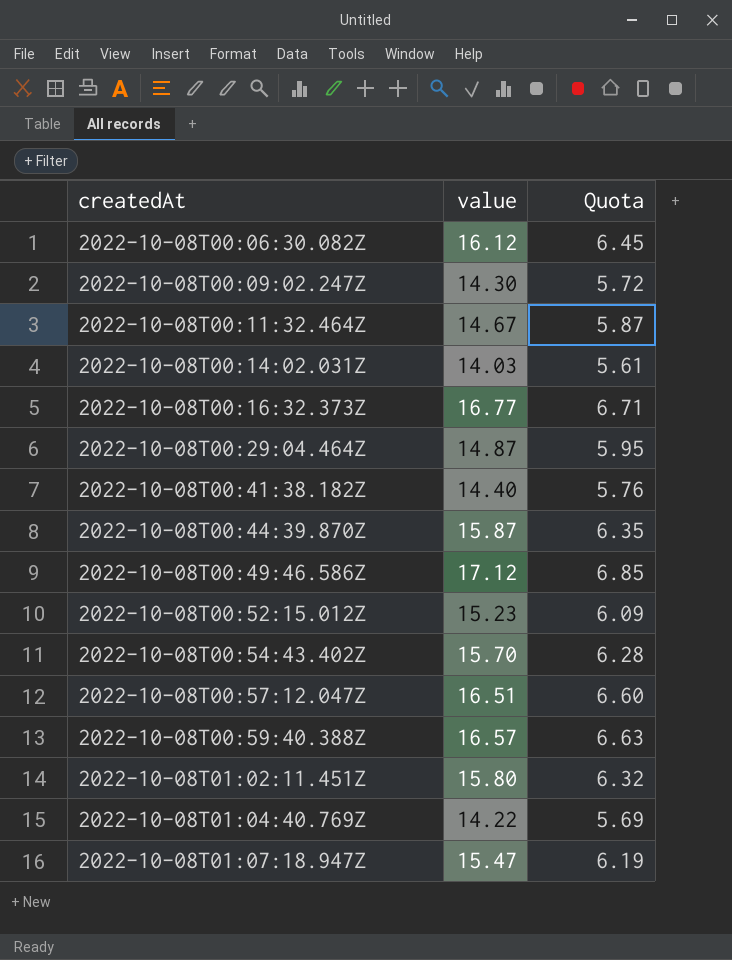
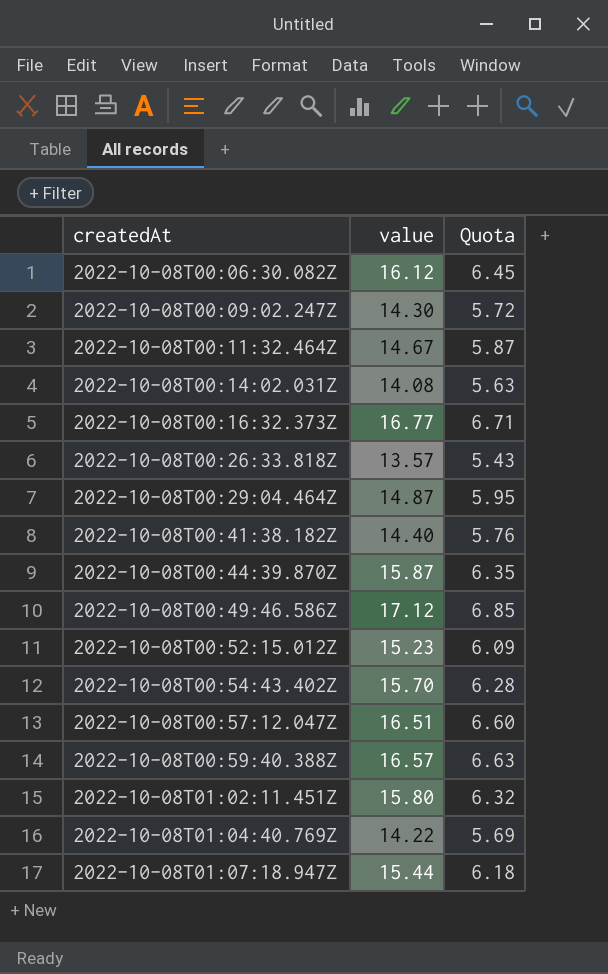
2022-10-08T00:14:02.031Z | value: 14.03 -> 14.08
2022-10-08T00:14:02.031Z | Quota: 5.61 -> 5.63
row 2022-10-08T00:26:33.818Z: none -> 13.57 | 5.43
2022-10-08T01:07:18.947Z | value: 15.47 -> 15.44
2022-10-08T01:07:18.947Z | Quota: 6.19 -> 6.18

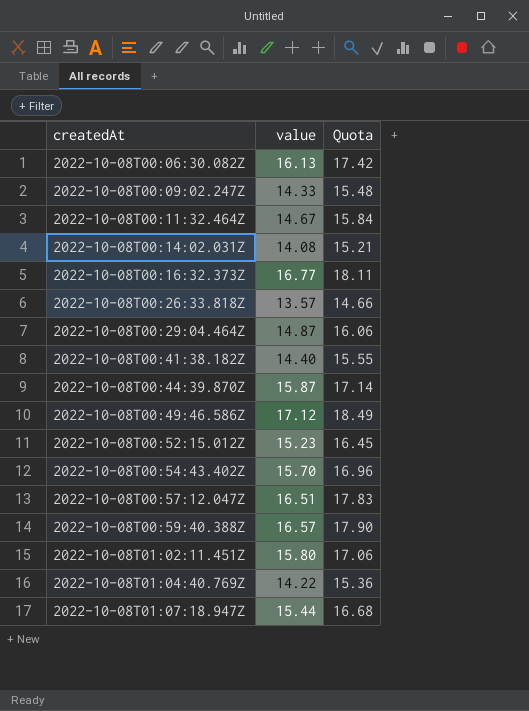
column Quota | formula: [value] * 0.4 -> [value] * 1.08
2022-10-08T00:06:30.082Z | value: 16.12 -> 16.13
2022-10-08T00:09:02.247Z | value: 14.30 -> 14.33

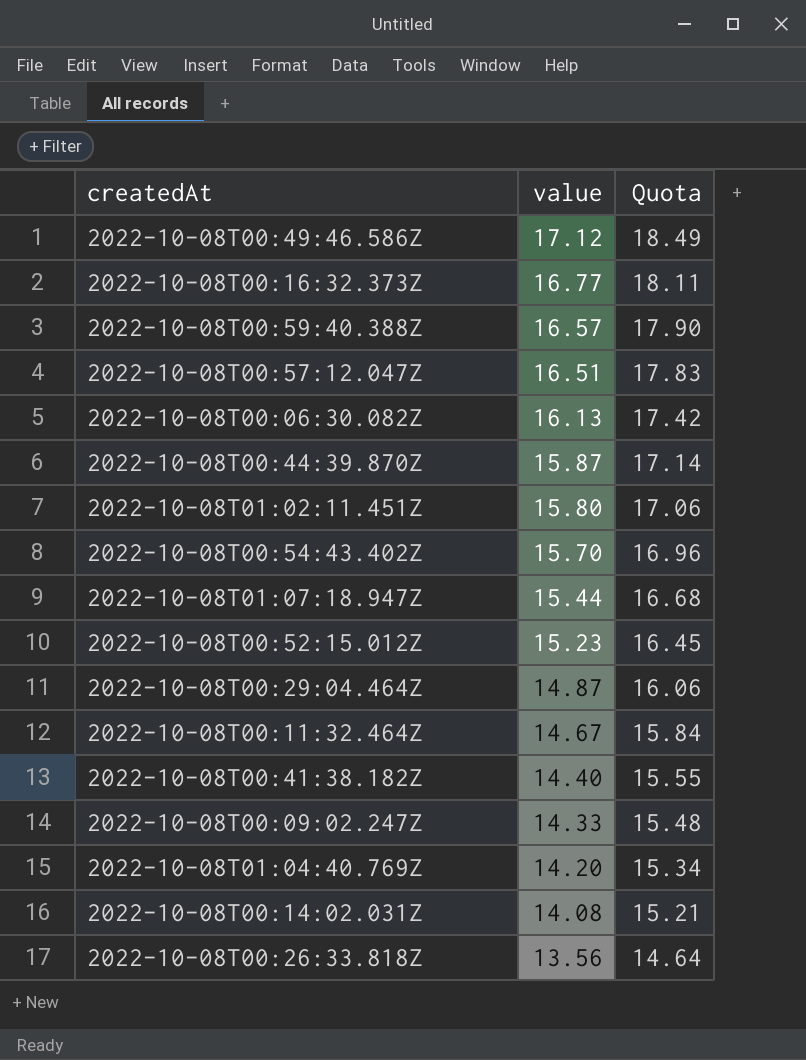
row order: createdAt ascending -> value descending
2022-10-08T01:04:40.769Z | value: 14.22 -> 14.20
2022-10-08T01:04:40.769Z | Quota: 15.36 -> 15.34
2022-10-08T00:26:33.818Z | value: 13.57 -> 13.56
2022-10-08T00:26:33.818Z | Quota: 14.66 -> 14.64

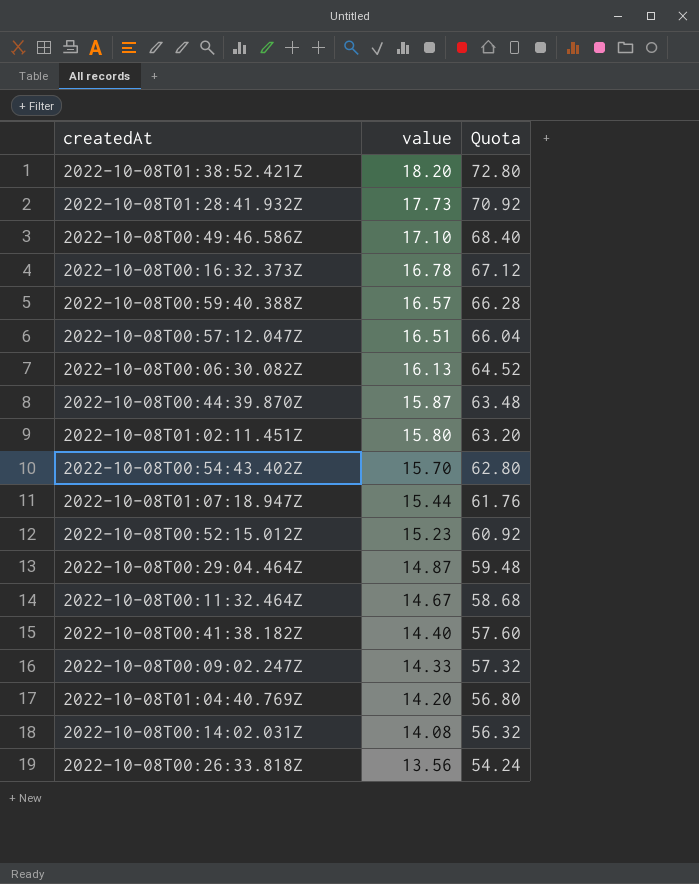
column Quota | formula: [value] * 1.08 -> [value] * 4
row 2022-10-08T01:38:52.421Z: none -> 18.20 | 72.80
row 2022-10-08T01:28:41.932Z: none -> 17.73 | 70.92
2022-10-08T00:49:46.586Z | value: 17.12 -> 17.10
2022-10-08T00:16:32.373Z | value: 16.77 -> 16.78

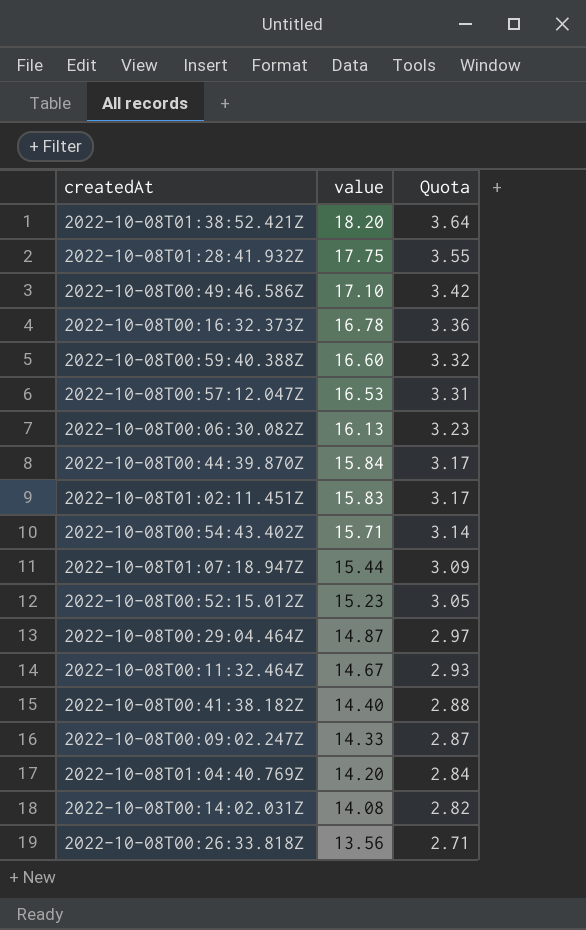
column Quota | formula: [value] * 4 -> [value] * 0.2
2022-10-08T01:28:41.932Z | value: 17.73 -> 17.75
2022-10-08T00:59:40.388Z | value: 16.57 -> 16.60
2022-10-08T00:57:12.047Z | value: 16.51 -> 16.53
2022-10-08T00:44:39.870Z | value: 15.87 -> 15.84
2022-10-08T01:02:11.451Z | value: 15.80 -> 15.83
2022-10-08T00:54:43.402Z | value: 15.70 -> 15.71

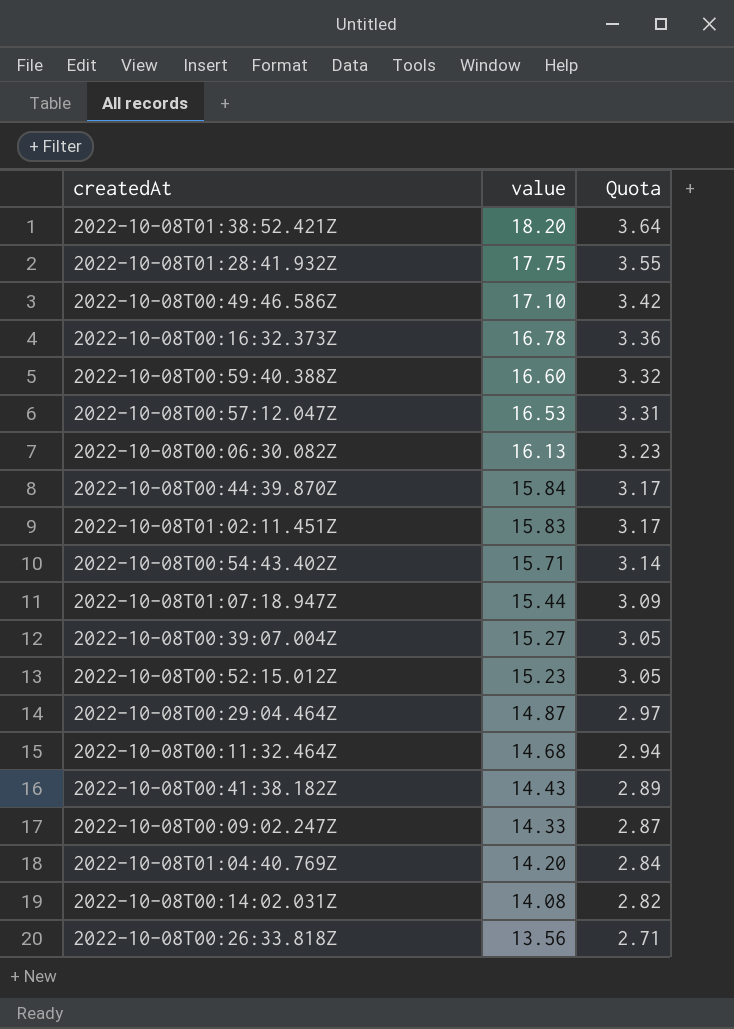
row 2022-10-08T00:39:07.004Z: none -> 15.27 | 3.05
2022-10-08T00:11:32.464Z | value: 14.67 -> 14.68
2022-10-08T00:11:32.464Z | Quota: 2.93 -> 2.94
2022-10-08T00:41:38.182Z | value: 14.40 -> 14.43
2022-10-08T00:41:38.182Z | Quota: 2.88 -> 2.89

